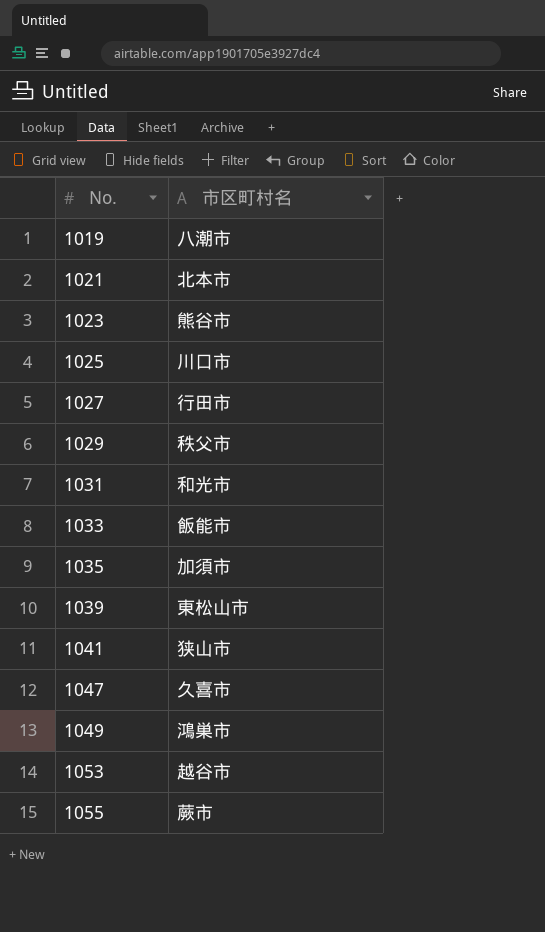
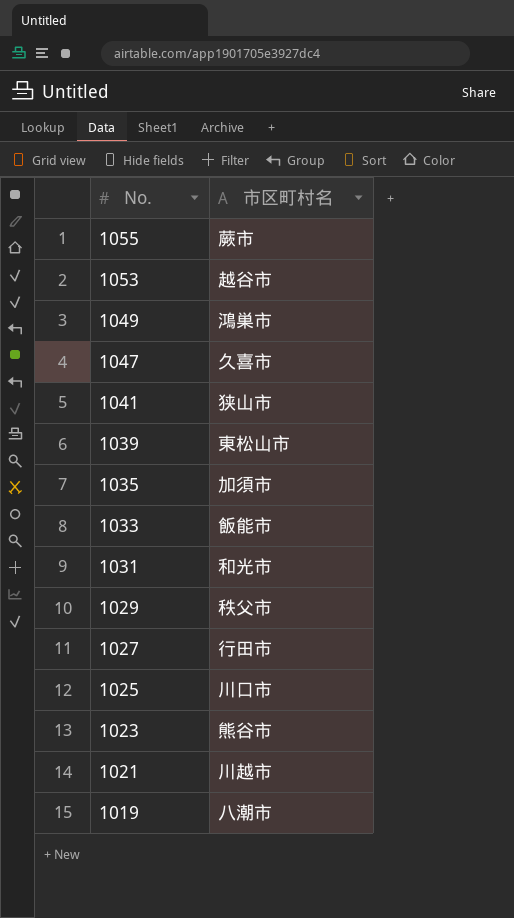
row order: No. ascending -> No. descending
1021 | 市区町村名: 北本市 -> 川越市

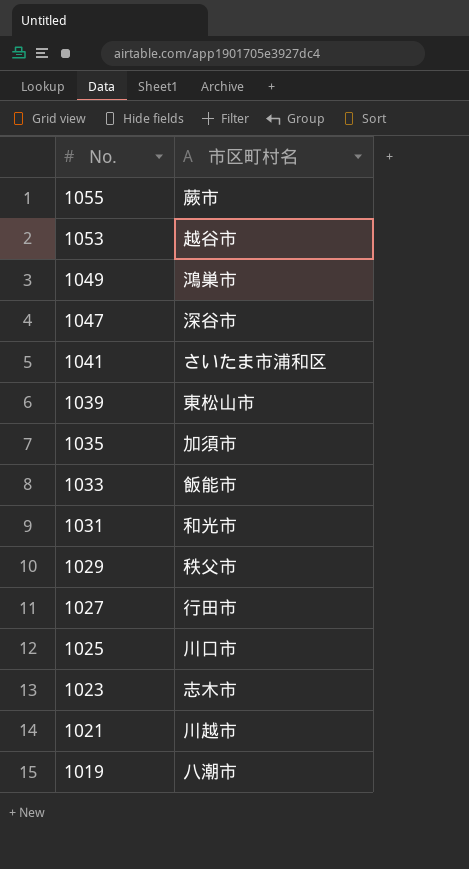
1047 | 市区町村名: 久喜市 -> 深谷市
1041 | 市区町村名: 狭山市 -> さいたま市浦和区
1023 | 市区町村名: 熊谷市 -> 志木市

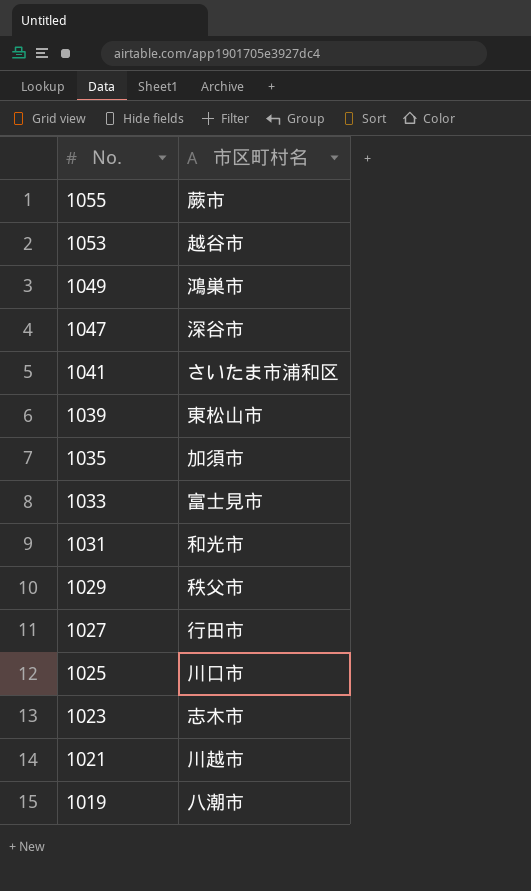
1033 | 市区町村名: 飯能市 -> 富士見市

